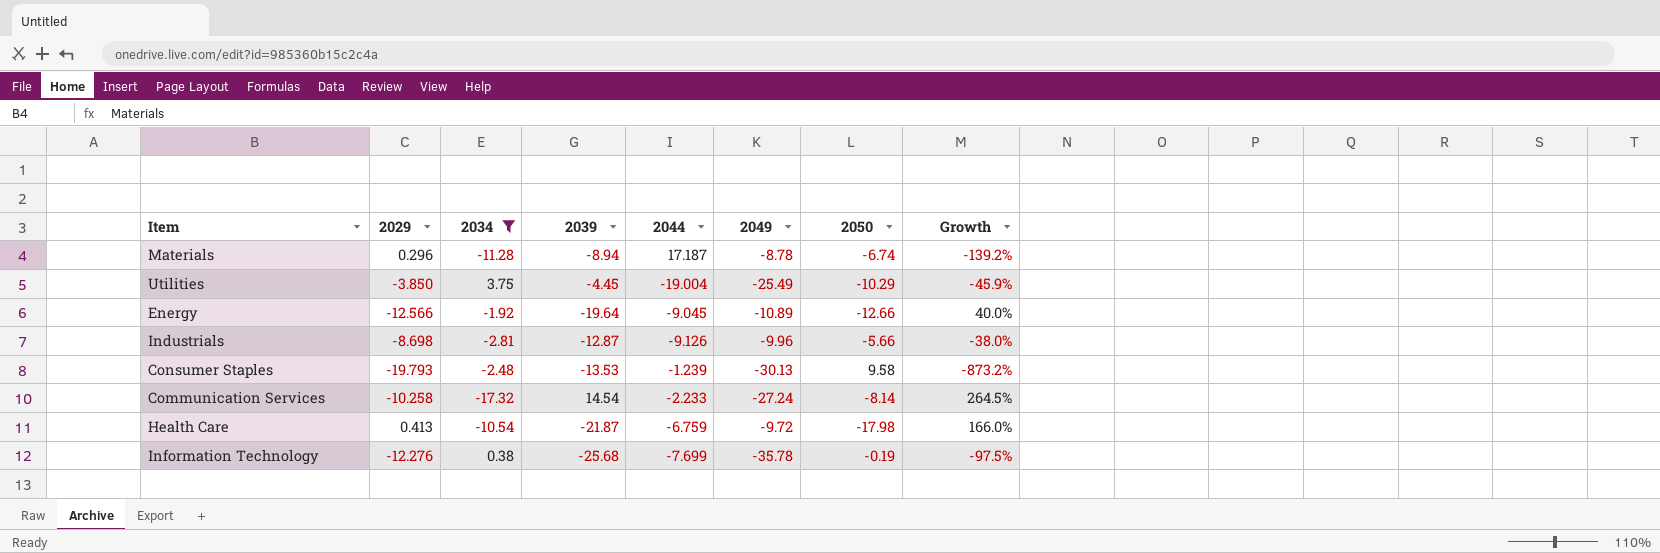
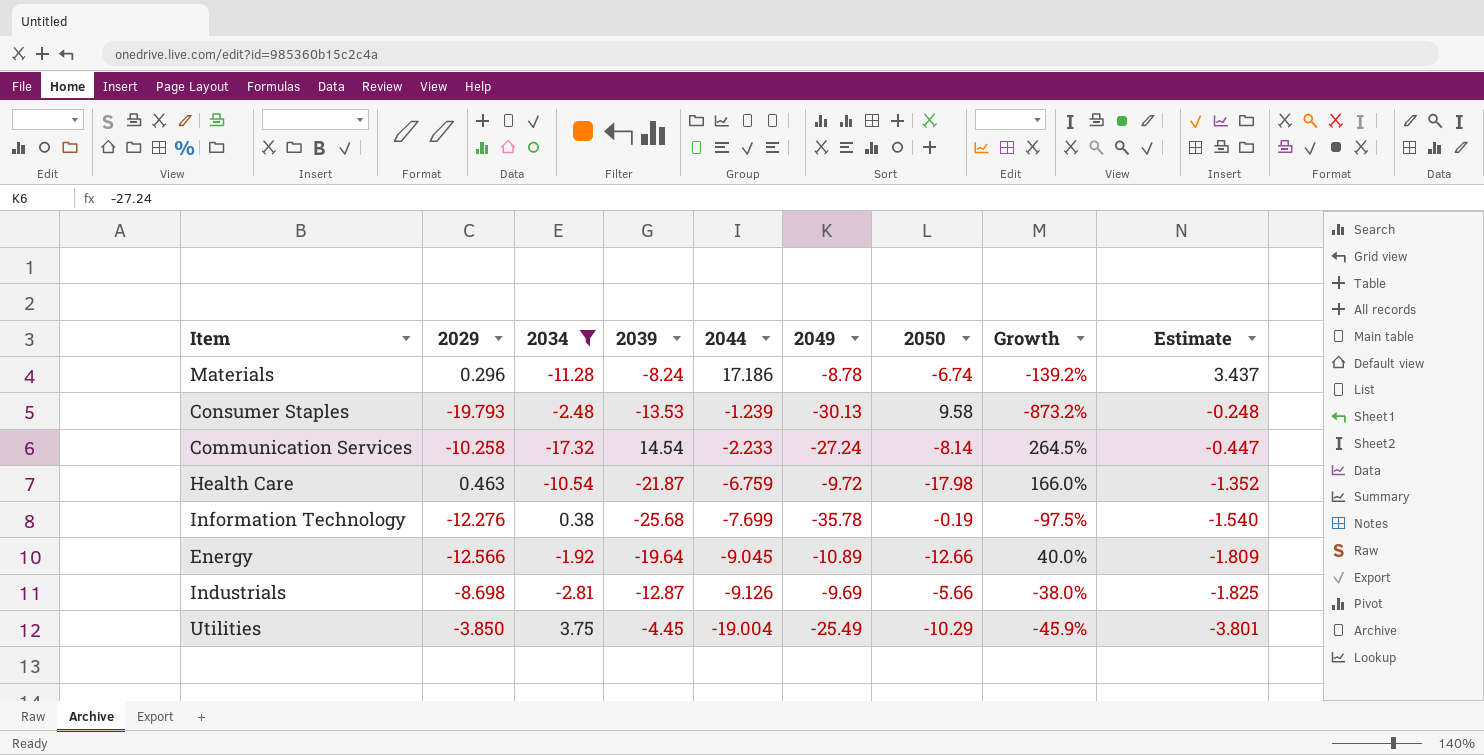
row order: none -> 2044 descending
column Estimate | formula: none -> [2044] * 0.2
Materials | 2039: -8.94 -> -8.24
Materials | 2044: 17.187 -> 17.186
Health Care | 2029: 0.413 -> 0.463
Industrials | 2049: -9.96 -> -9.69

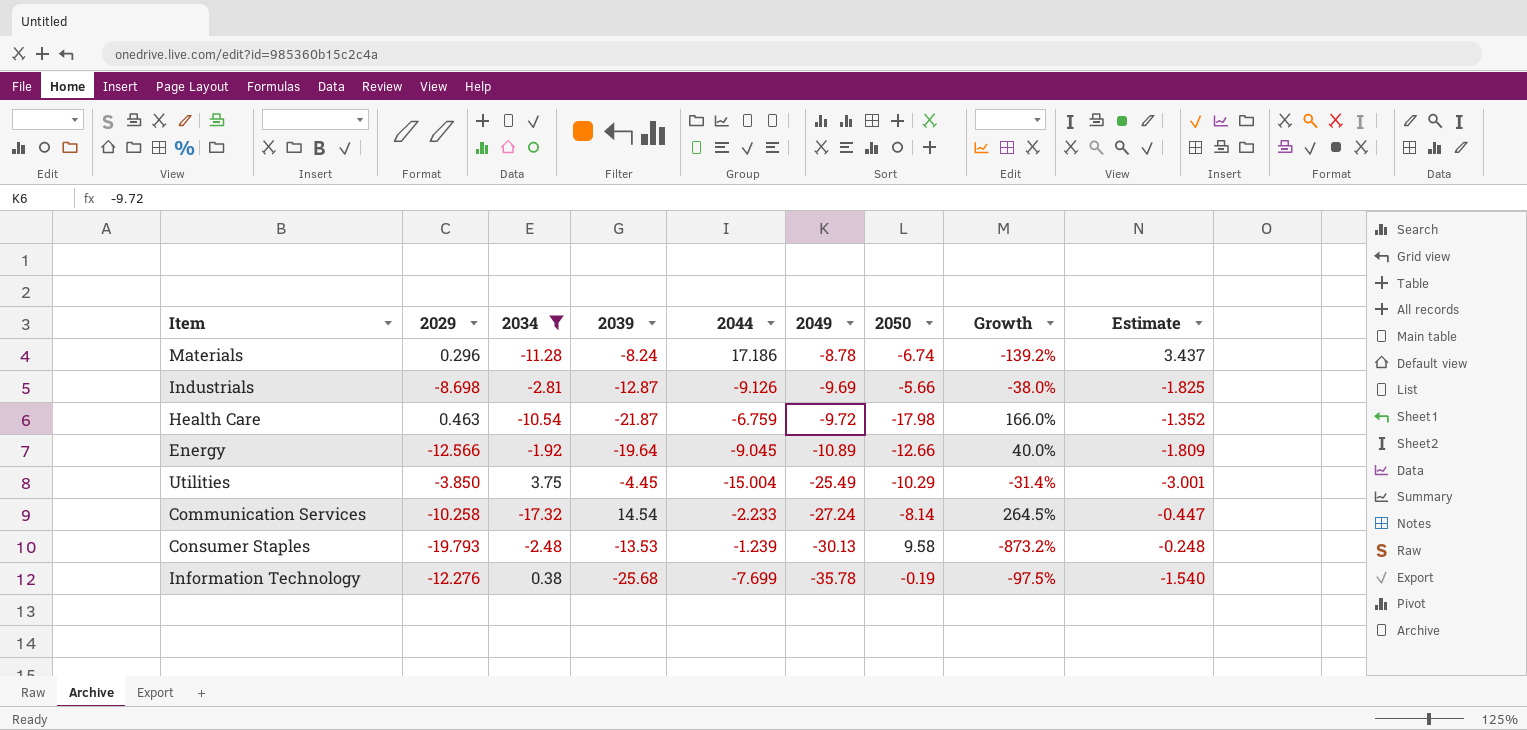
row order: 2044 descending -> 2049 descending
Utilities | 2044: -19.004 -> -15.004
Utilities | Growth: -45.9% -> -31.4%
Utilities | Estimate: -3.801 -> -3.001

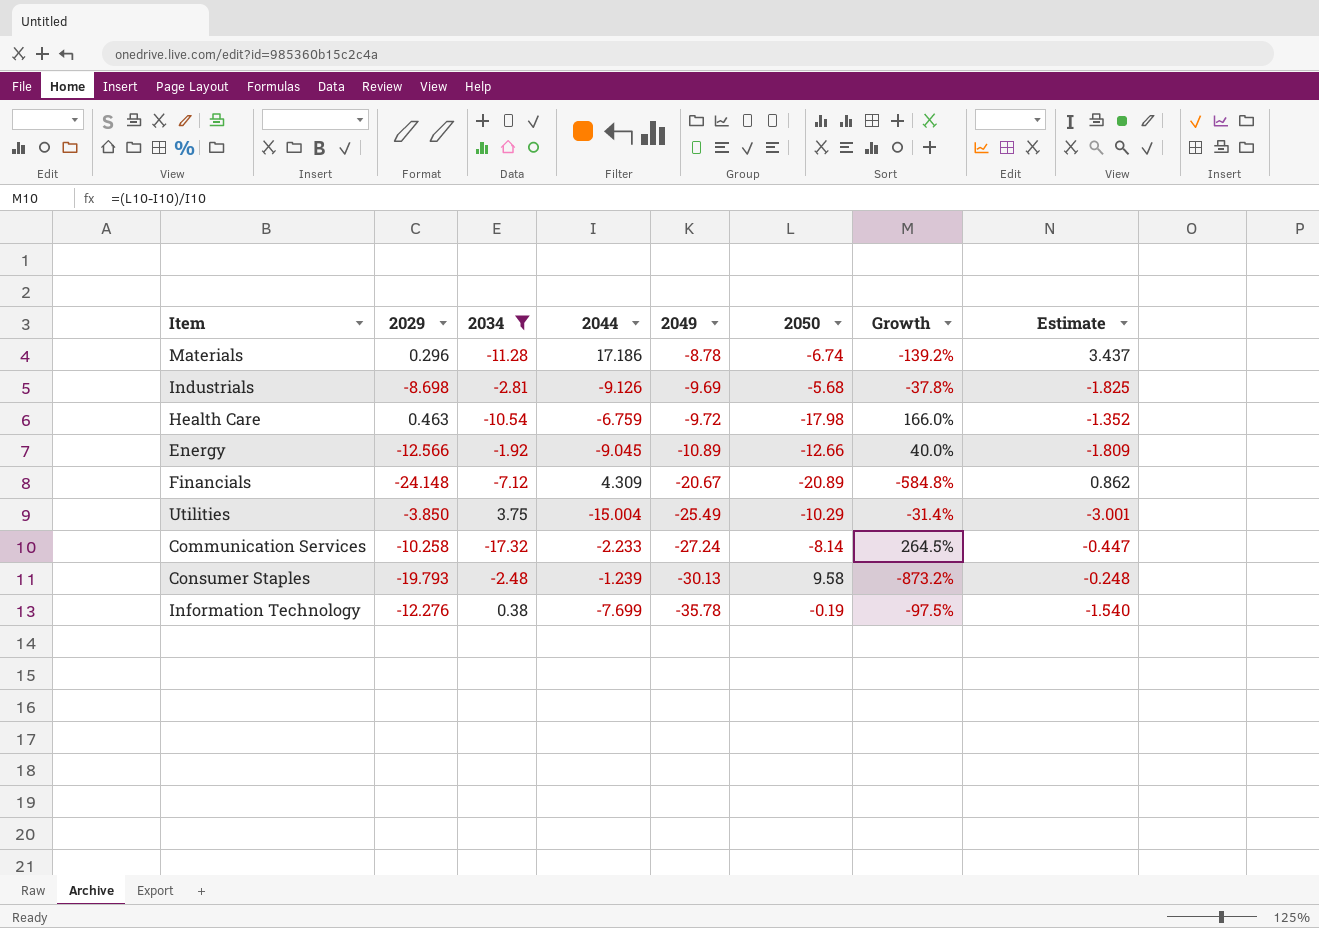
column 2039 | position: 4 -> none
Industrials | 2050: -5.66 -> -5.68
Industrials | Growth: -38.0% -> -37.8%
row Financials: none -> -24.148 | -7.12 | 4.309 | -20.67 | -20.89 | -584.8% | 0.862

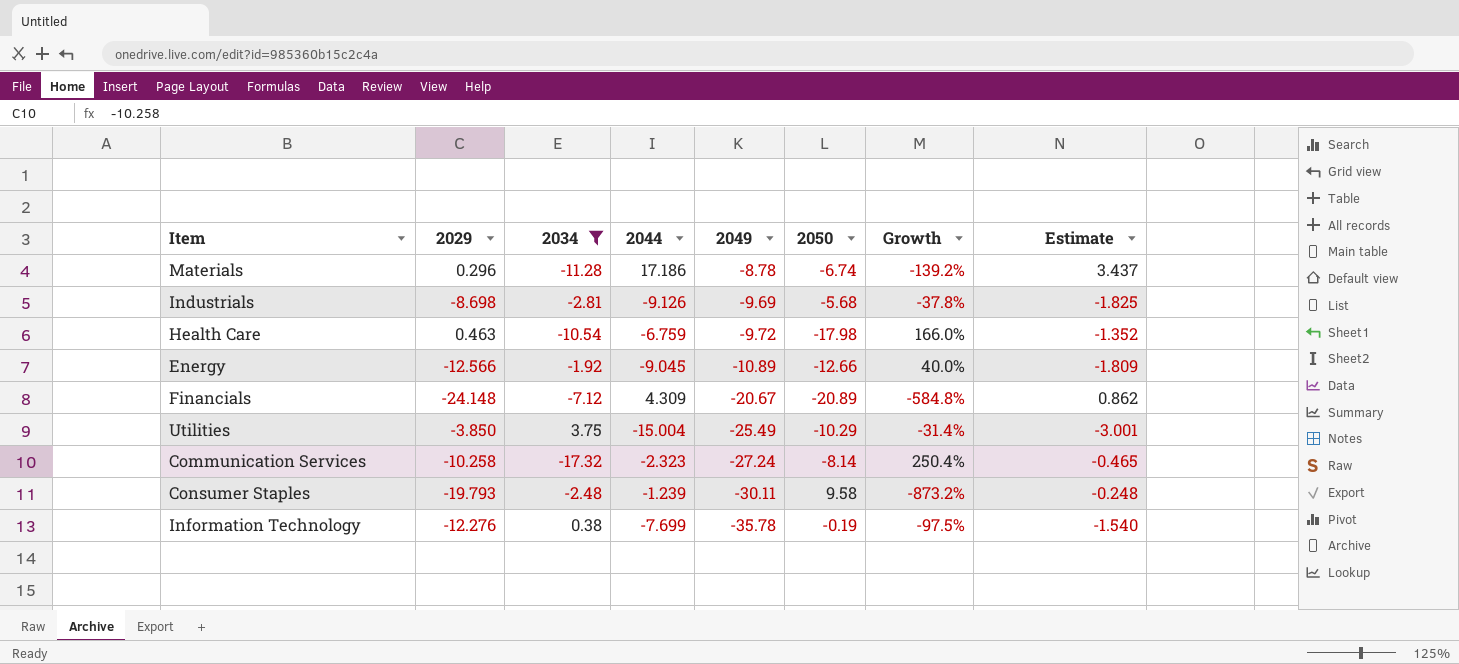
Communication Services | 2044: -2.233 -> -2.323
Communication Services | Growth: 264.5% -> 250.4%
Communication Services | Estimate: -0.447 -> -0.465
Consumer Staples | 2049: -30.13 -> -30.11

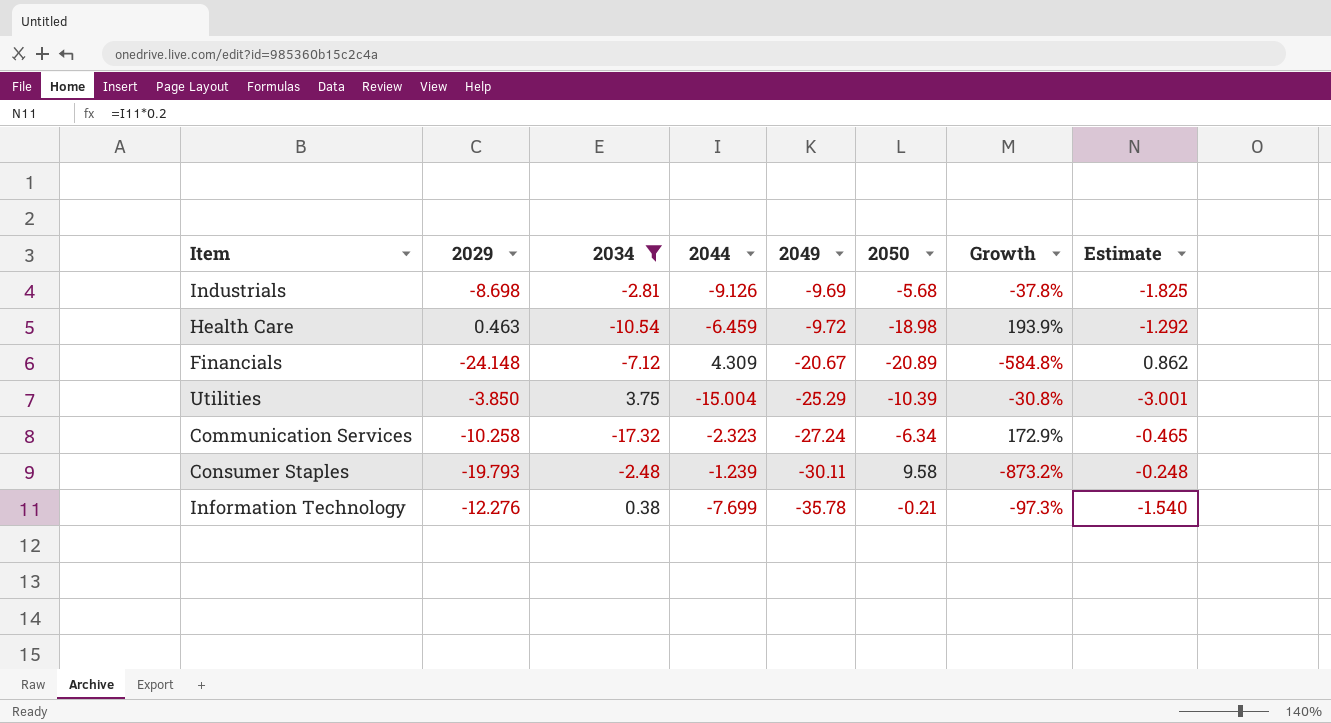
row Materials: 0.296 | -11.28 | 17.186 | -8.78 | -6.74 | -139.2% | 3.437 -> none
row Energy: -12.566 | -1.92 | -9.045 | -10.89 | -12.66 | 40.0% | -1.809 -> none
Health Care | 2044: -6.759 -> -6.459
Health Care | 2050: -17.98 -> -18.98
Health Care | Growth: 166.0% -> 193.9%
Health Care | Estimate: -1.352 -> -1.292
Utilities | 2049: -25.49 -> -25.29
Utilities | 2050: -10.29 -> -10.39
Utilities | Growth: -31.4% -> -30.8%
Communication Services | 2050: -8.14 -> -6.34
Communication Services | Growth: 250.4% -> 172.9%
Information Technology | 2050: -0.19 -> -0.21
Information Technology | Growth: -97.5% -> -97.3%

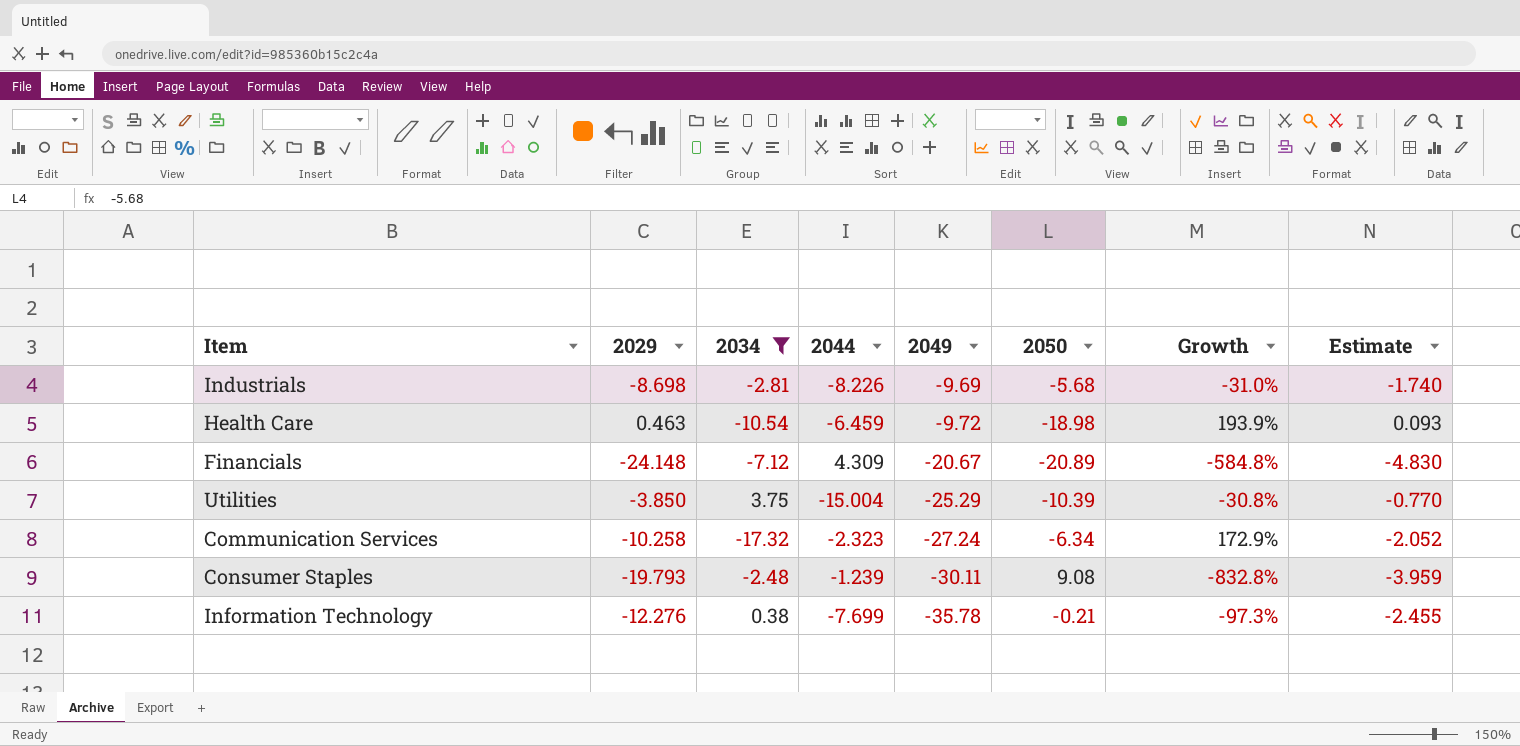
column Estimate | formula: [2044] * 0.2 -> [2029] * 0.2
Industrials | 2044: -9.126 -> -8.226
Industrials | Growth: -37.8% -> -31.0%
Consumer Staples | 2050: 9.58 -> 9.08
Consumer Staples | Growth: -873.2% -> -832.8%

